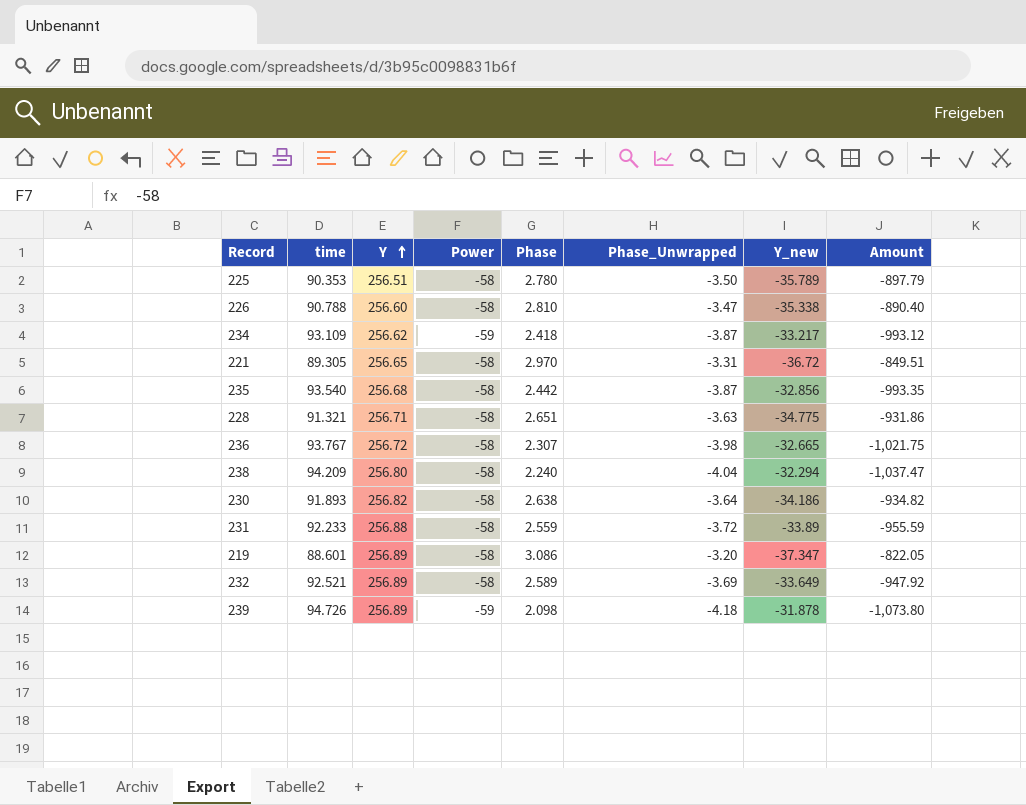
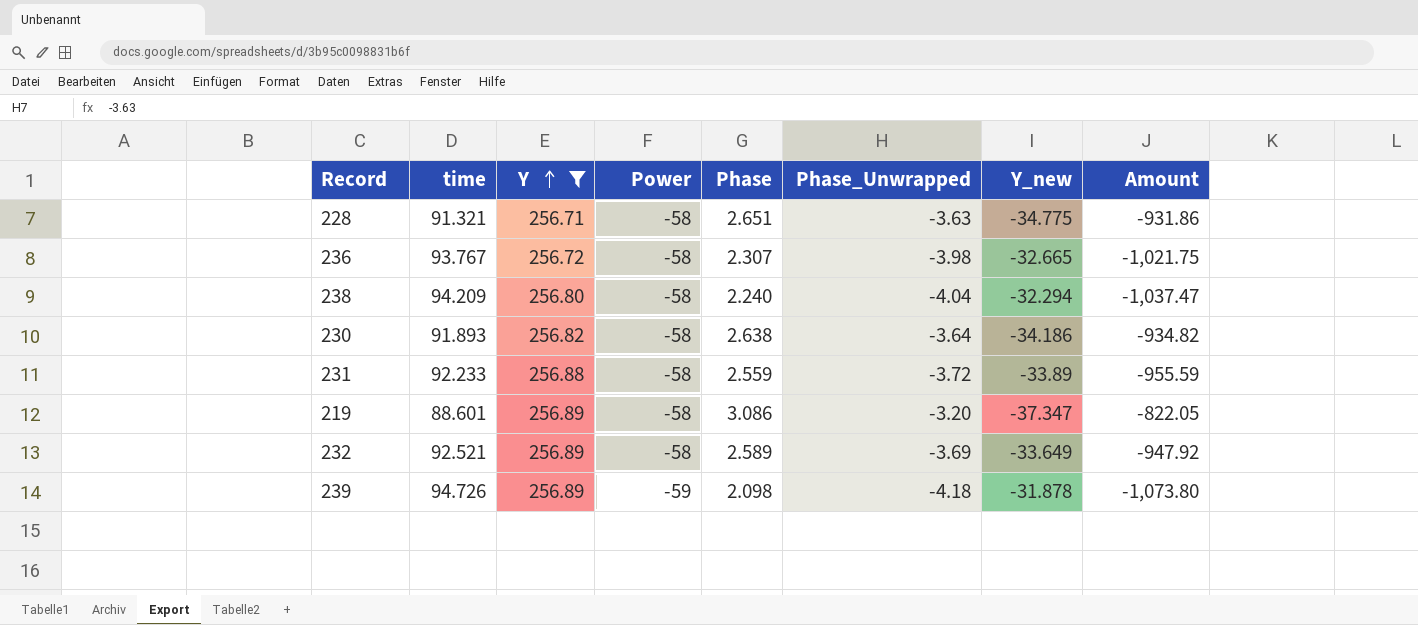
filter: none -> Y >= 256.71

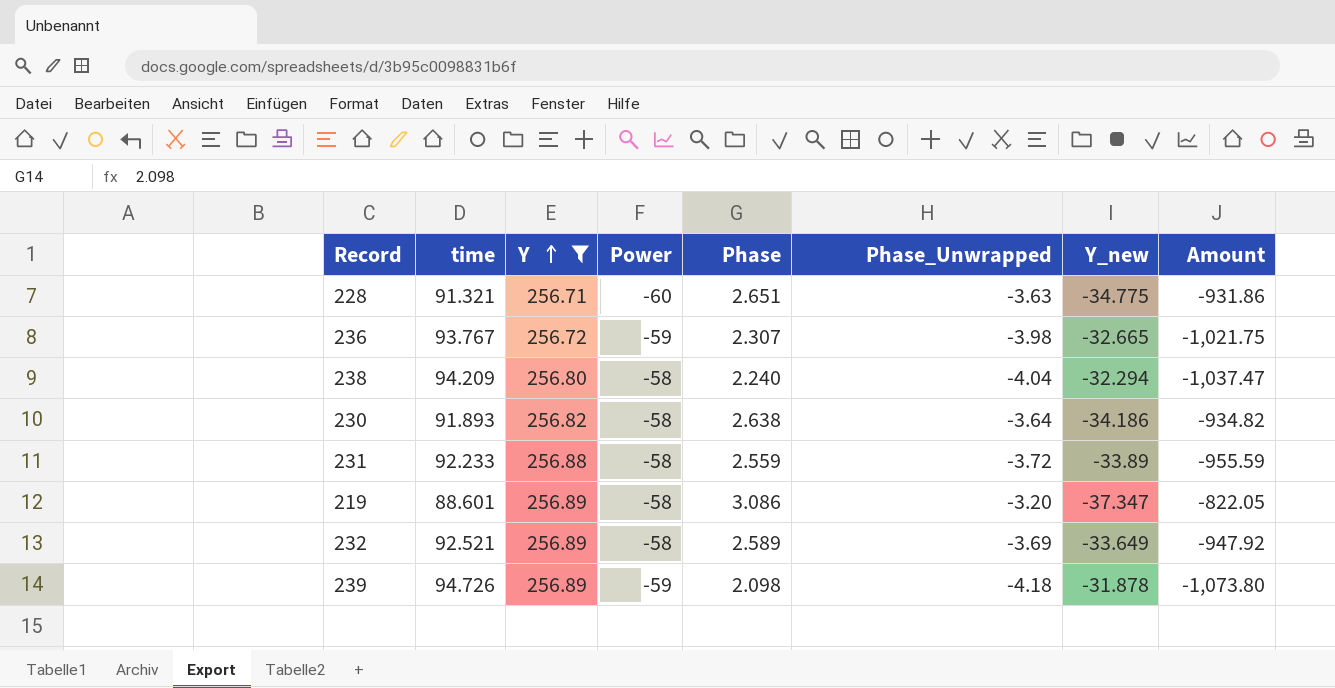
228 | Power: -58 -> -60
236 | Power: -58 -> -59

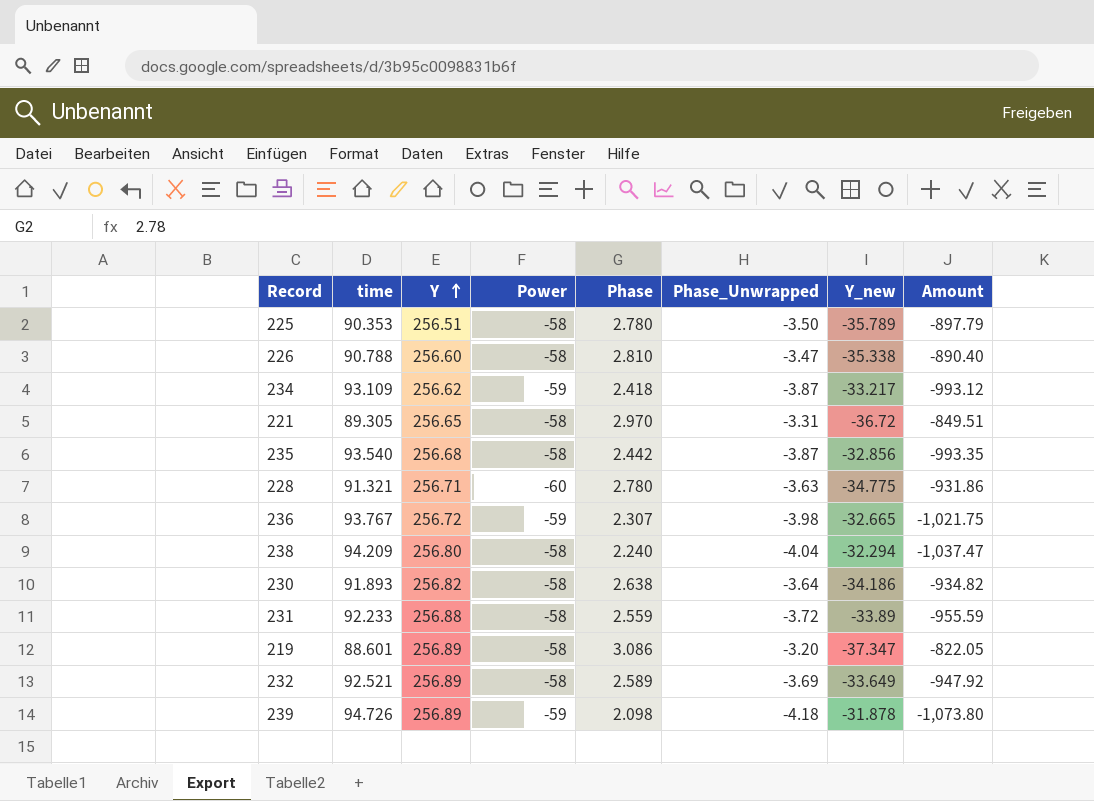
filter: Y >= 256.71 -> none
228 | Phase: 2.651 -> 2.780

